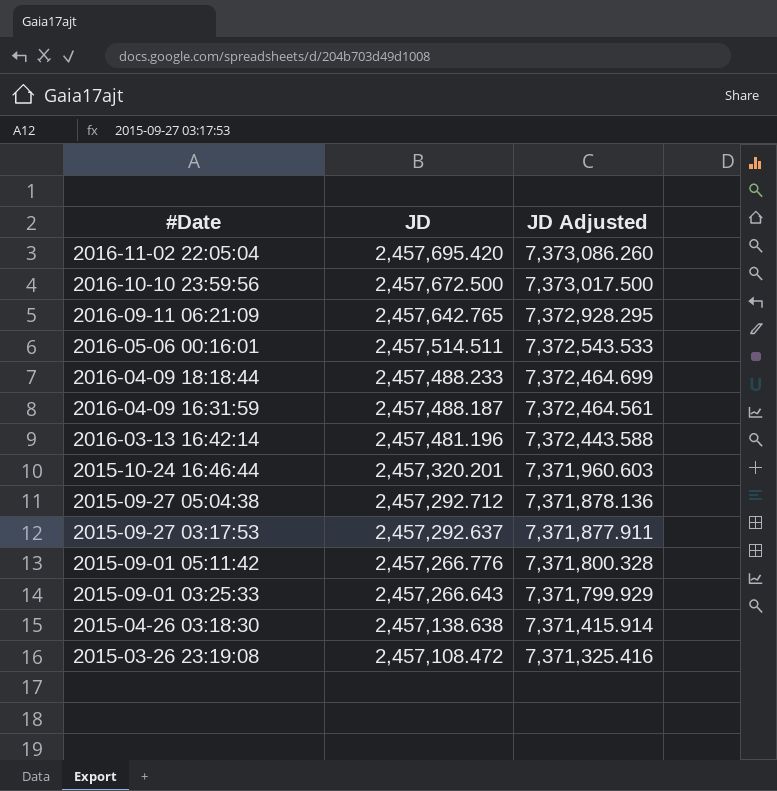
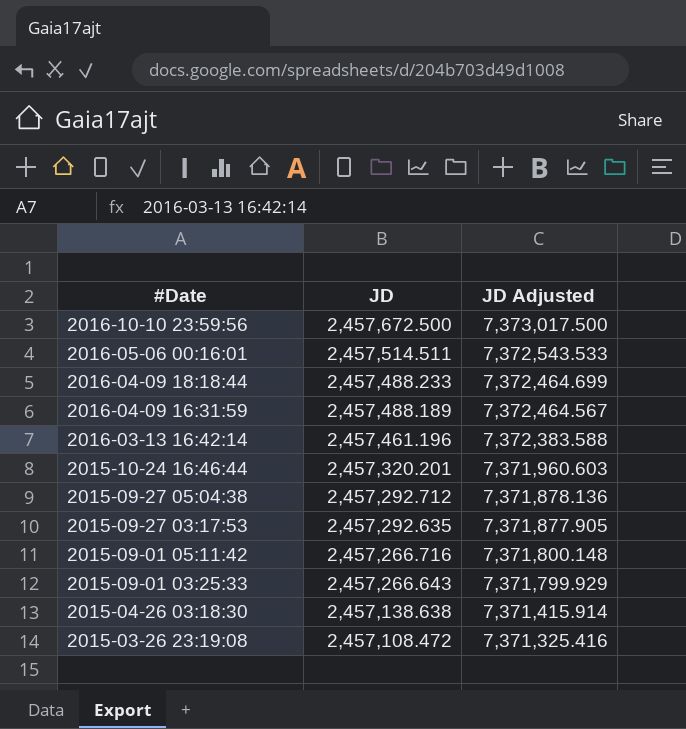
row 2016-11-02 22:05:04: 2,457,695.420 | 7,373,086.260 -> none
row 2016-09-11 06:21:09: 2,457,642.765 | 7,372,928.295 -> none
2016-04-09 16:31:59 | JD: 2,457,488.187 -> 2,457,488.189
2016-04-09 16:31:59 | JD Adjusted: 7,372,464.561 -> 7,372,464.567
2016-03-13 16:42:14 | JD: 2,457,481.196 -> 2,457,461.196
2016-03-13 16:42:14 | JD Adjusted: 7,372,443.588 -> 7,372,383.588
2015-09-27 03:17:53 | JD: 2,457,292.637 -> 2,457,292.635
2015-09-27 03:17:53 | JD Adjusted: 7,371,877.911 -> 7,371,877.905
2015-09-01 05:11:42 | JD: 2,457,266.776 -> 2,457,266.716
2015-09-01 05:11:42 | JD Adjusted: 7,371,800.328 -> 7,371,800.148

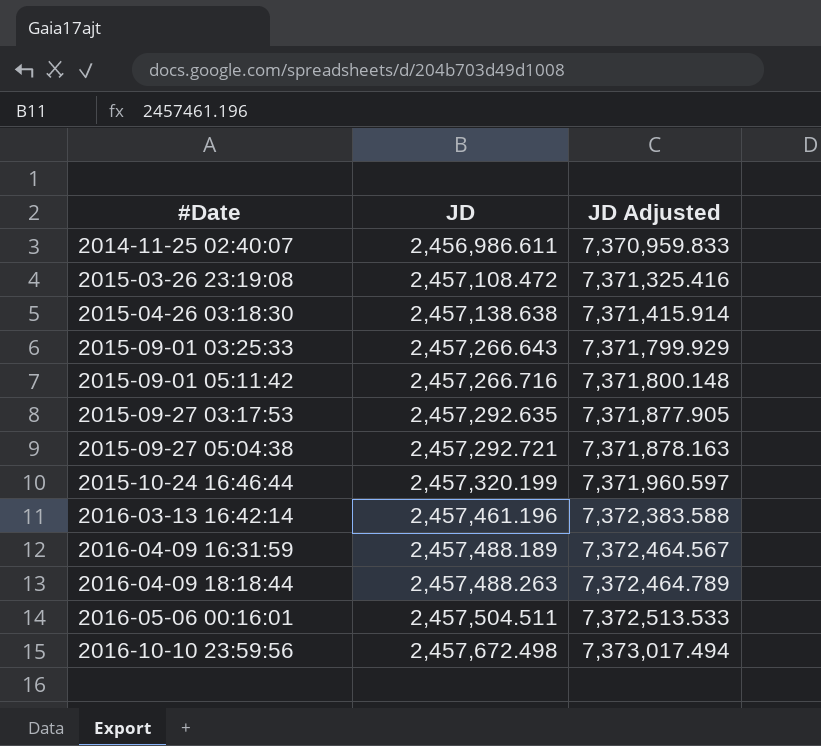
row order: #Date descending -> #Date ascending
row 2014-11-25 02:40:07: none -> 2,456,986.611 | 7,370,959.833
2015-09-27 05:04:38 | JD: 2,457,292.712 -> 2,457,292.721
2015-09-27 05:04:38 | JD Adjusted: 7,371,878.136 -> 7,371,878.163
2015-10-24 16:46:44 | JD: 2,457,320.201 -> 2,457,320.199
2015-10-24 16:46:44 | JD Adjusted: 7,371,960.603 -> 7,371,960.597
2016-04-09 18:18:44 | JD: 2,457,488.233 -> 2,457,488.263
2016-04-09 18:18:44 | JD Adjusted: 7,372,464.699 -> 7,372,464.789
2016-05-06 00:16:01 | JD: 2,457,514.511 -> 2,457,504.511
2016-05-06 00:16:01 | JD Adjusted: 7,372,543.533 -> 7,372,513.533
2016-10-10 23:59:56 | JD: 2,457,672.500 -> 2,457,672.498
2016-10-10 23:59:56 | JD Adjusted: 7,373,017.500 -> 7,373,017.494

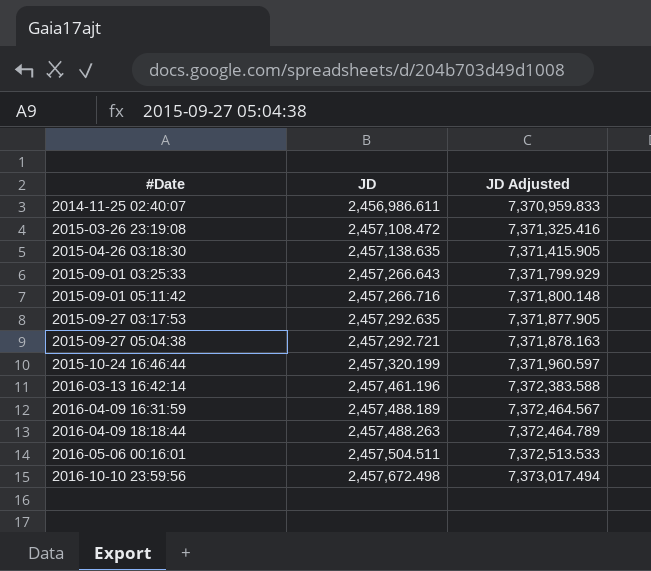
2015-04-26 03:18:30 | JD: 2,457,138.638 -> 2,457,138.635
2015-04-26 03:18:30 | JD Adjusted: 7,371,415.914 -> 7,371,415.905

